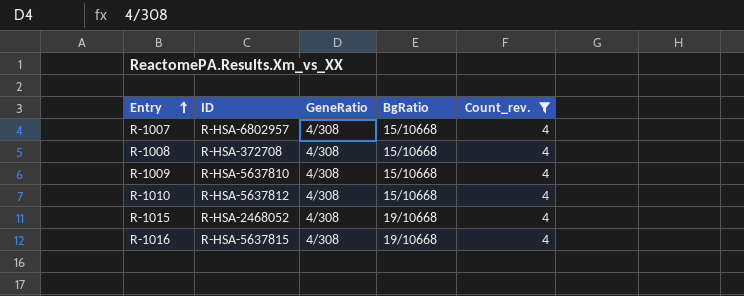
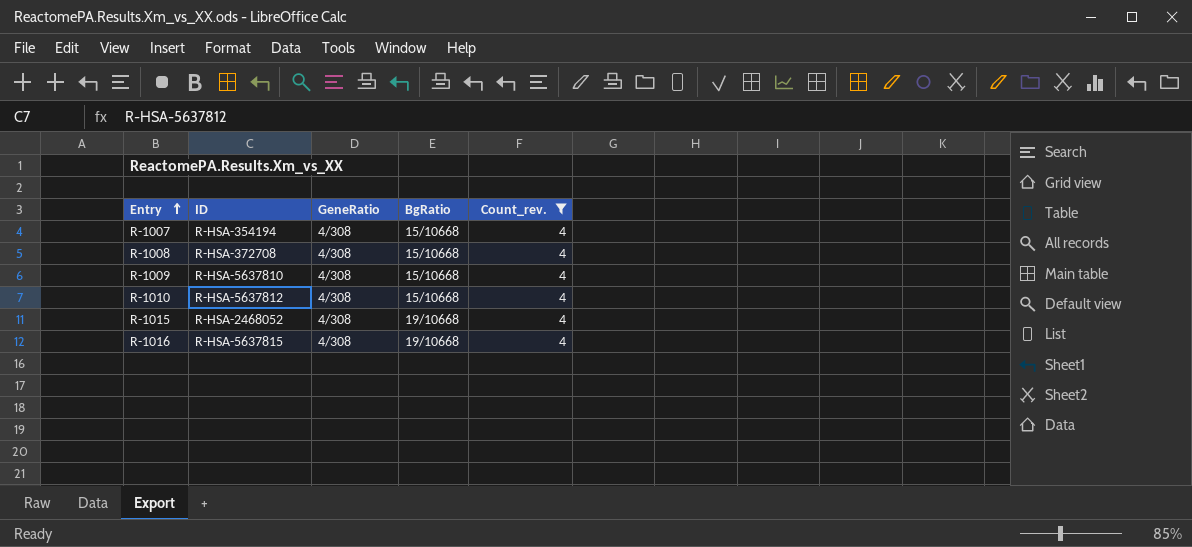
R-1007 | ID: R-HSA-6802957 -> R-HSA-354194

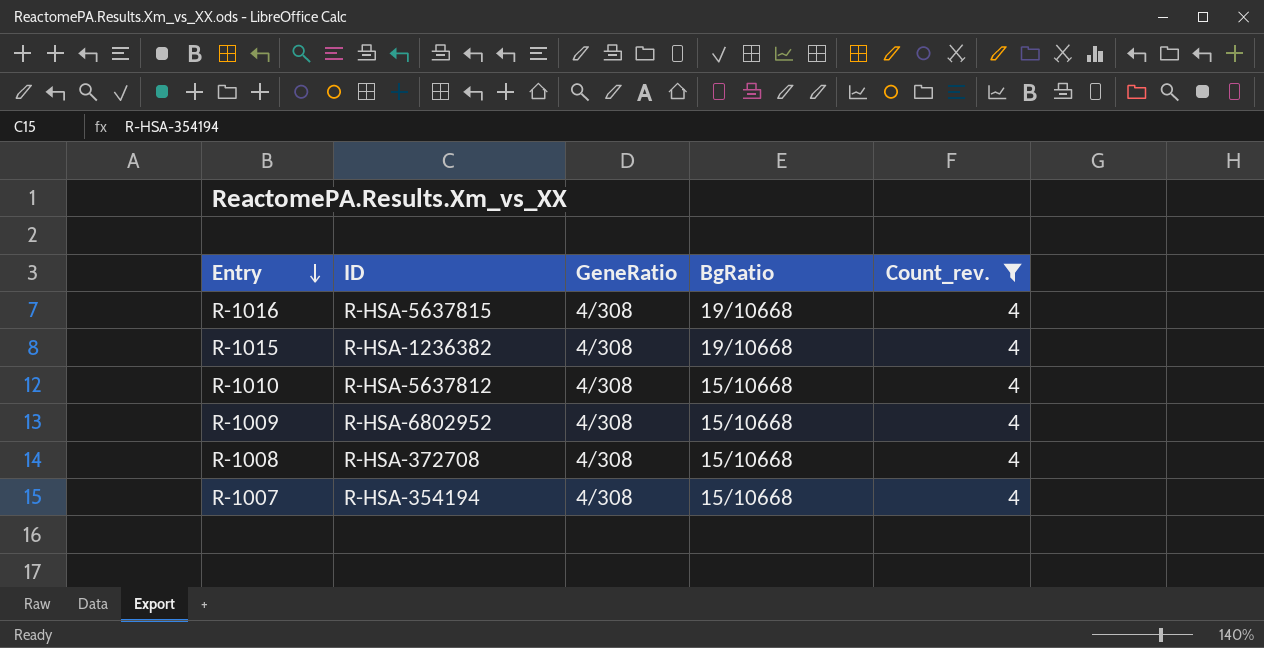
row order: Entry ascending -> Entry descending
R-1015 | ID: R-HSA-2468052 -> R-HSA-1236382
R-1009 | ID: R-HSA-5637810 -> R-HSA-6802952

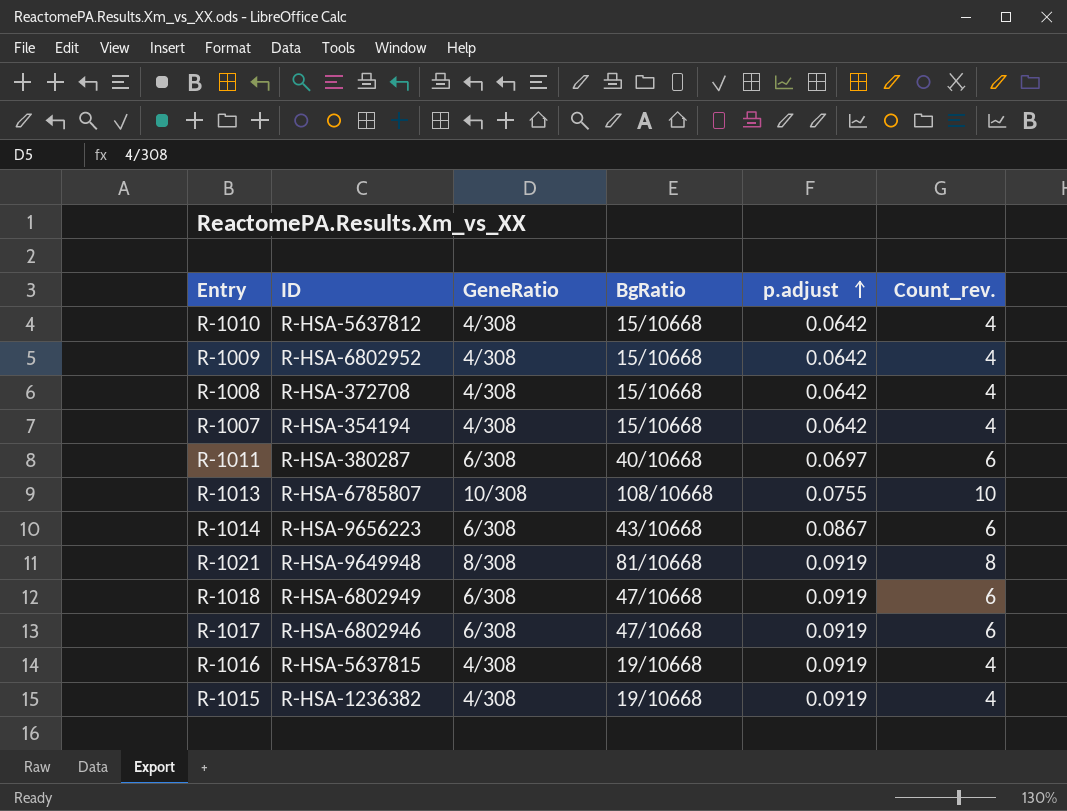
filter: Count_rev. = 4 -> none
row order: Entry descending -> p.adjust ascending
column p.adjust | position: none -> 5

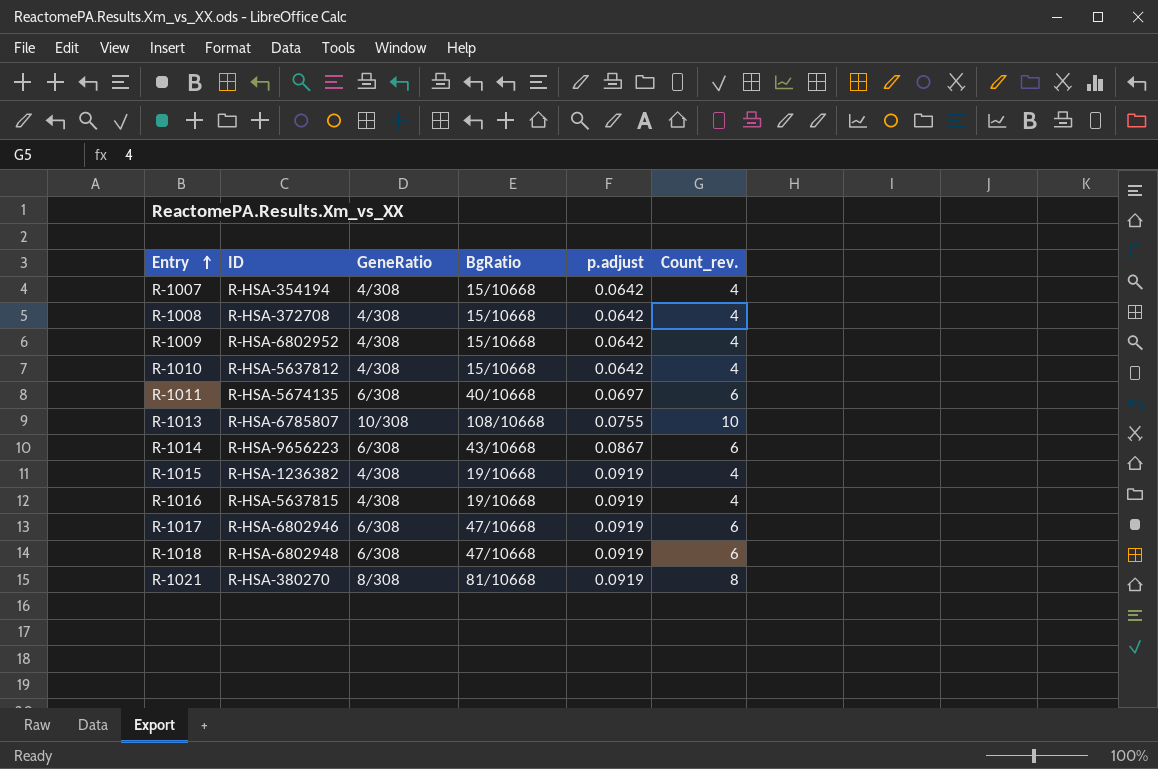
row order: p.adjust ascending -> Entry ascending
R-1011 | ID: R-HSA-380287 -> R-HSA-5674135
R-1018 | ID: R-HSA-6802949 -> R-HSA-6802948
R-1021 | ID: R-HSA-9649948 -> R-HSA-380270

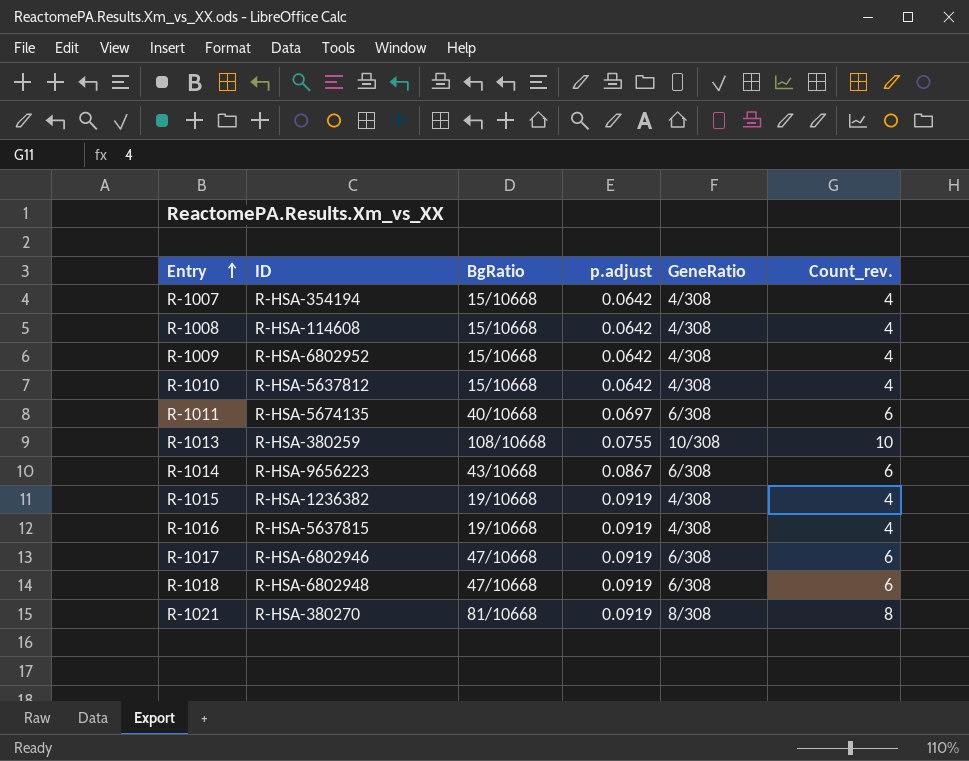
column GeneRatio | position: 3 -> 5
R-1008 | ID: R-HSA-372708 -> R-HSA-114608
R-1013 | ID: R-HSA-6785807 -> R-HSA-380259

